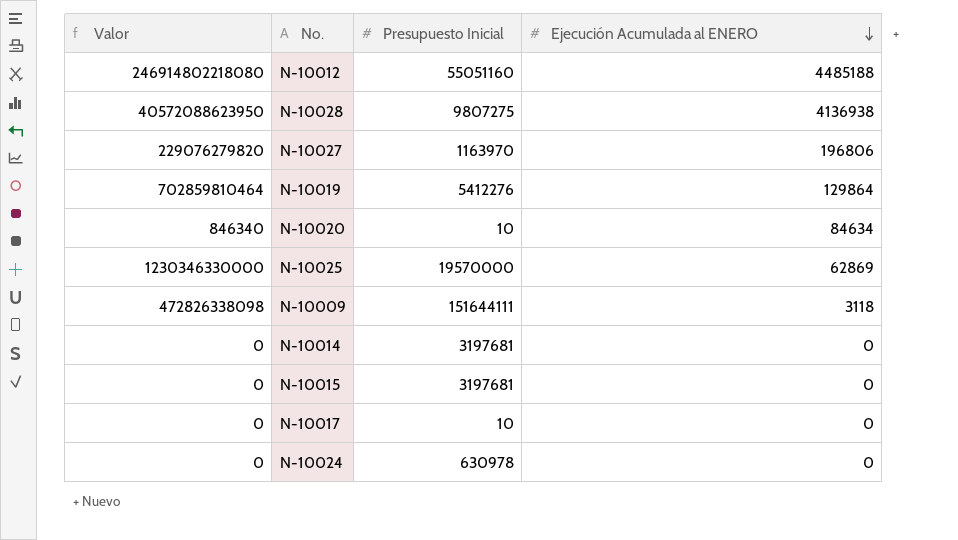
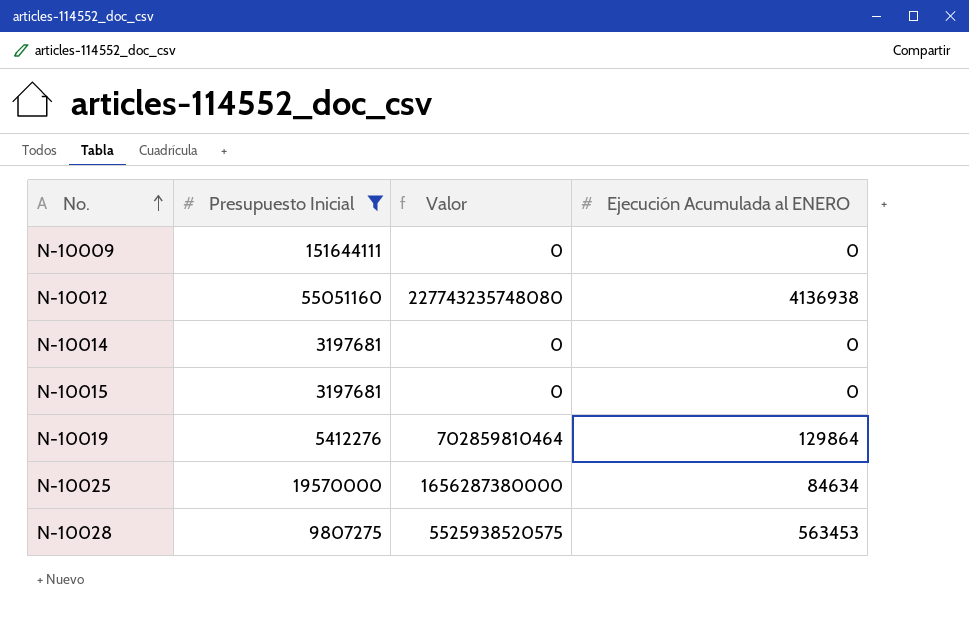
filter: none -> Presupuesto Inicial >= 3197681
row order: Ejecución Acumulada al ENERO descending -> No. ascending
column Valor | position: 1 -> 3
N-10009 | Valor: 472826338098 -> 0
N-10009 | Ejecución Acumulada al ENERO: 3118 -> 0
N-10012 | Valor: 246914802218080 -> 227743235748080
N-10012 | Ejecución Acumulada al ENERO: 4485188 -> 4136938
N-10025 | Valor: 1230346330000 -> 1656287380000
N-10025 | Ejecución Acumulada al ENERO: 62869 -> 84634
N-10028 | Valor: 40572088623950 -> 5525938520575
N-10028 | Ejecución Acumulada al ENERO: 4136938 -> 563453

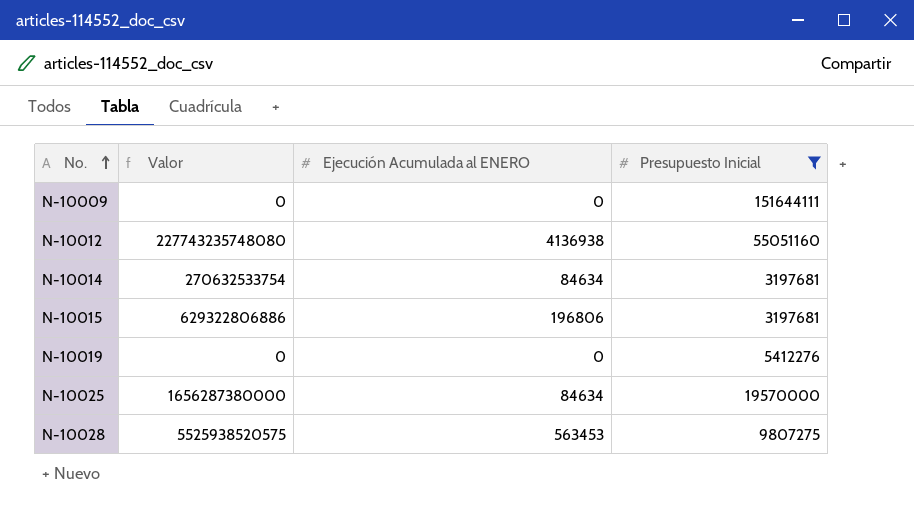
column Presupuesto Inicial | position: 2 -> 4
N-10014 | Valor: 0 -> 270632533754
N-10014 | Ejecución Acumulada al ENERO: 0 -> 84634
N-10015 | Valor: 0 -> 629322806886
N-10015 | Ejecución Acumulada al ENERO: 0 -> 196806
N-10019 | Valor: 702859810464 -> 0
N-10019 | Ejecución Acumulada al ENERO: 129864 -> 0

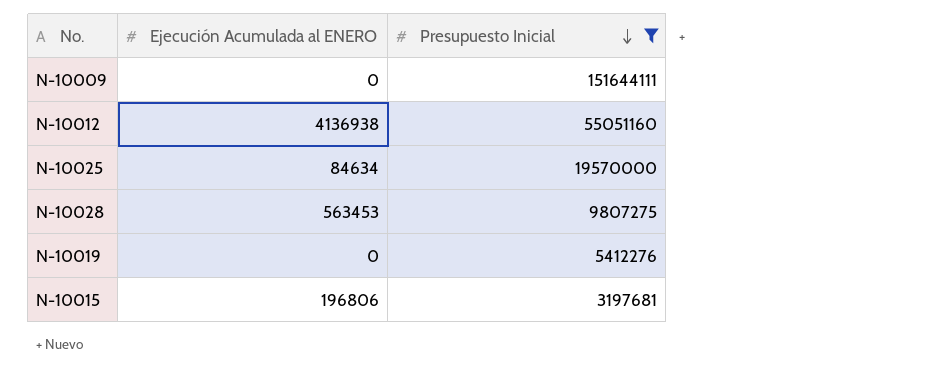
row order: No. ascending -> Presupuesto Inicial descending
column Valor | formula: [Ejecución Acumulada al ENERO] * [Presupuesto Inicial] -> none
row N-10014: 270632533754 | 84634 | 3197681 -> none

